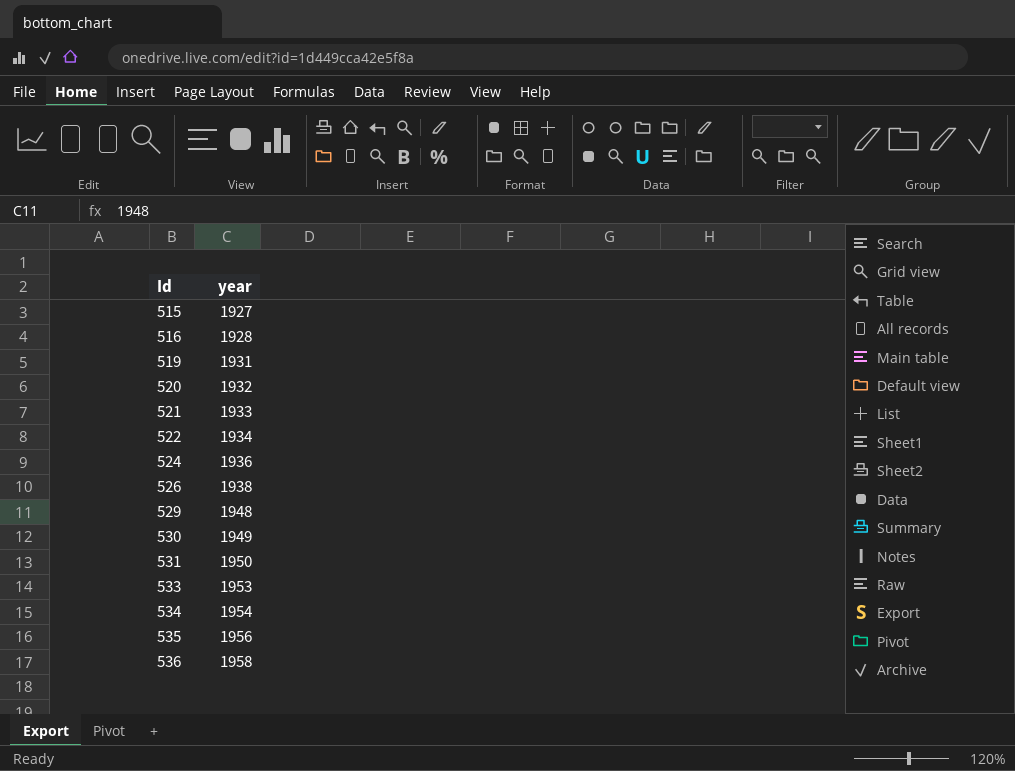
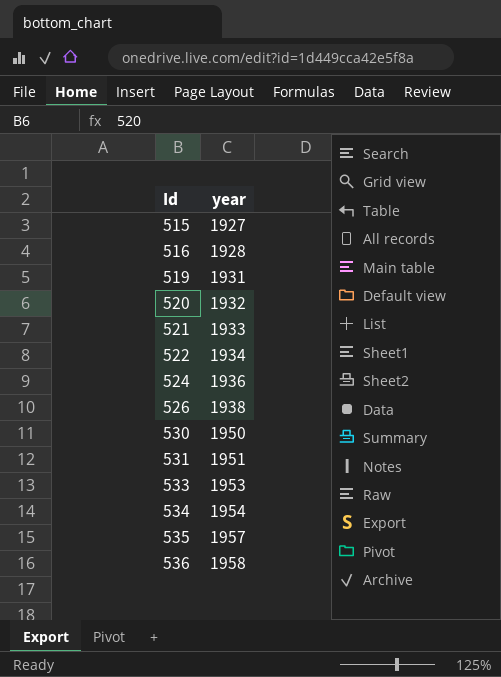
row 529: 1948 -> none
530 | year: 1949 -> 1950
531 | year: 1950 -> 1951
535 | year: 1956 -> 1957

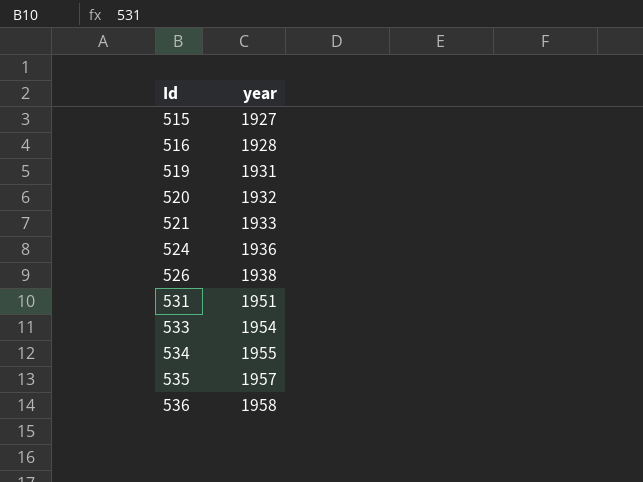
row 522: 1934 -> none
row 530: 1950 -> none
533 | year: 1953 -> 1954
534 | year: 1954 -> 1955

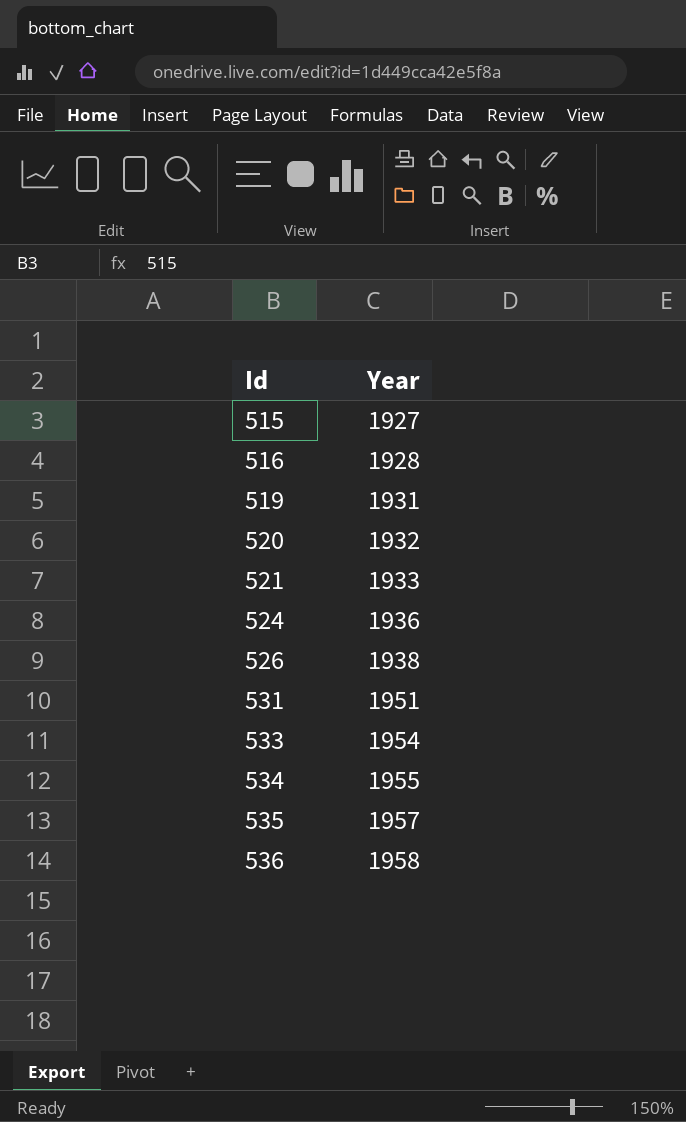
column name: year -> Year

